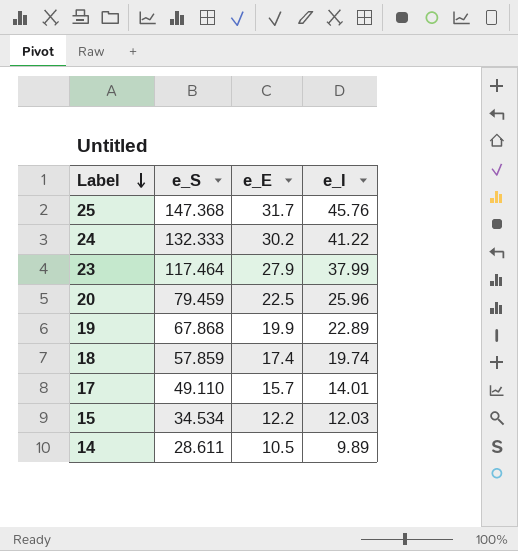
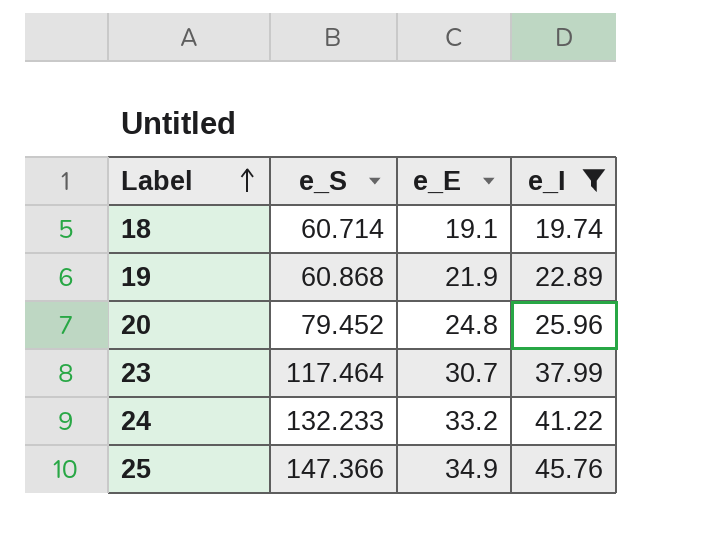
filter: none -> e_I >= 19.74
row order: Label descending -> Label ascending
18 | e_S: 57.859 -> 60.714
18 | e_E: 17.4 -> 19.1
19 | e_S: 67.868 -> 60.868
19 | e_E: 19.9 -> 21.9
20 | e_S: 79.459 -> 79.452
20 | e_E: 22.5 -> 24.8
23 | e_E: 27.9 -> 30.7
24 | e_S: 132.333 -> 132.233
24 | e_E: 30.2 -> 33.2
25 | e_S: 147.368 -> 147.366
25 | e_E: 31.7 -> 34.9

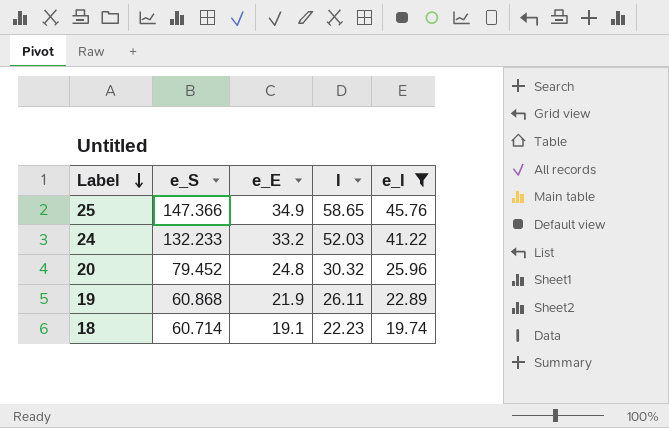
row order: Label ascending -> Label descending
column I | position: none -> 4
row 23: 117.464 | 30.7 | 37.99 -> none

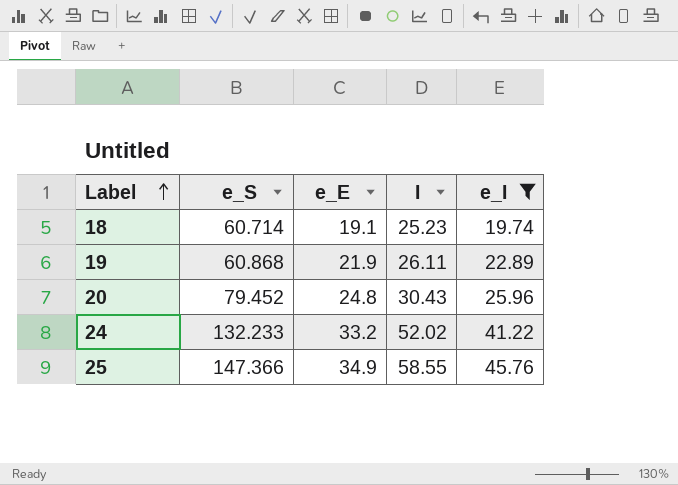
row order: Label descending -> Label ascending
18 | I: 22.23 -> 25.23
20 | I: 30.32 -> 30.43
24 | I: 52.03 -> 52.02
25 | I: 58.65 -> 58.55

